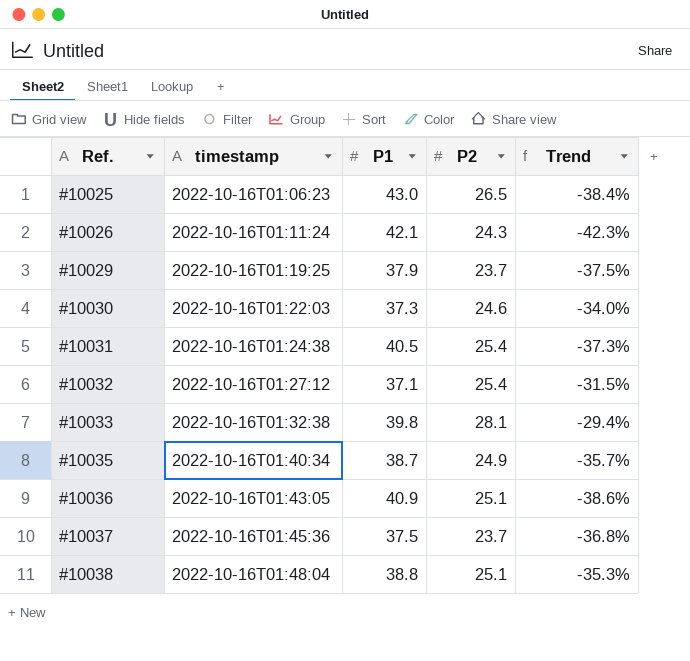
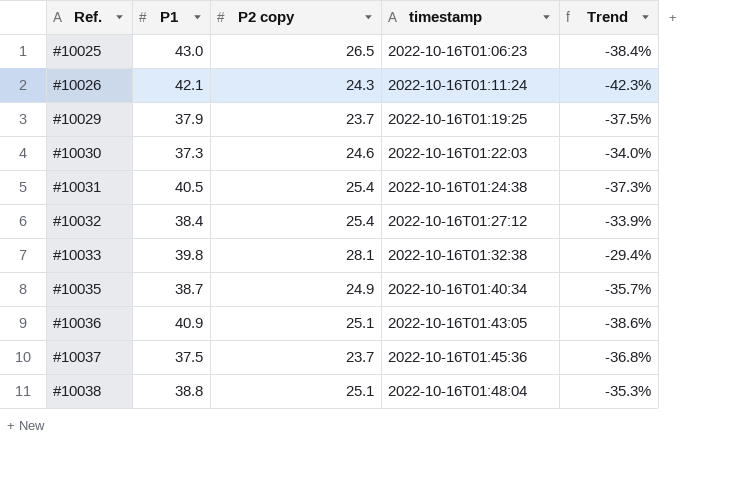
column name: P2 -> P2 copy
column timestamp | position: 2 -> 4
#10032 | P1: 37.1 -> 38.4
#10032 | Trend: -31.5% -> -33.9%

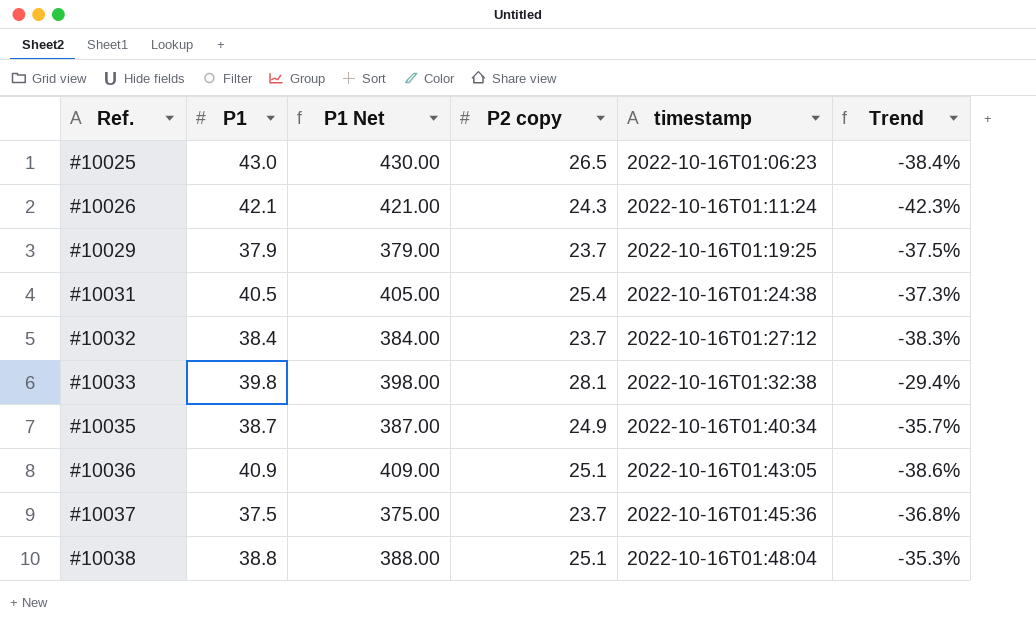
column P1 Net | formula: none -> [P1] * 10
row #10030: 37.3 | 24.6 | 2022-10-16T01:22:03 | -34.0% -> none
#10032 | P2 copy: 25.4 -> 23.7
#10032 | Trend: -33.9% -> -38.3%

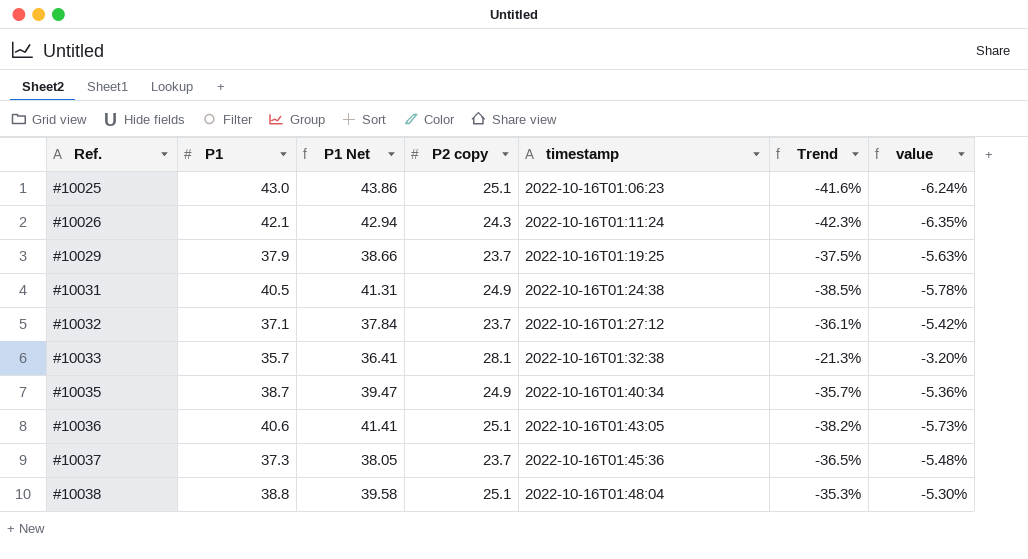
column P1 Net | formula: [P1] * 10 -> [P1] * 1.02
column value | formula: none -> [Trend] * 0.15
#10025 | P2 copy: 26.5 -> 25.1
#10025 | Trend: -38.4% -> -41.6%
#10031 | P2 copy: 25.4 -> 24.9
#10031 | Trend: -37.3% -> -38.5%
#10032 | P1: 38.4 -> 37.1
#10032 | Trend: -38.3% -> -36.1%
#10033 | P1: 39.8 -> 35.7
#10033 | Trend: -29.4% -> -21.3%
#10036 | P1: 40.9 -> 40.6
#10036 | Trend: -38.6% -> -38.2%
#10037 | P1: 37.5 -> 37.3
#10037 | Trend: -36.8% -> -36.5%

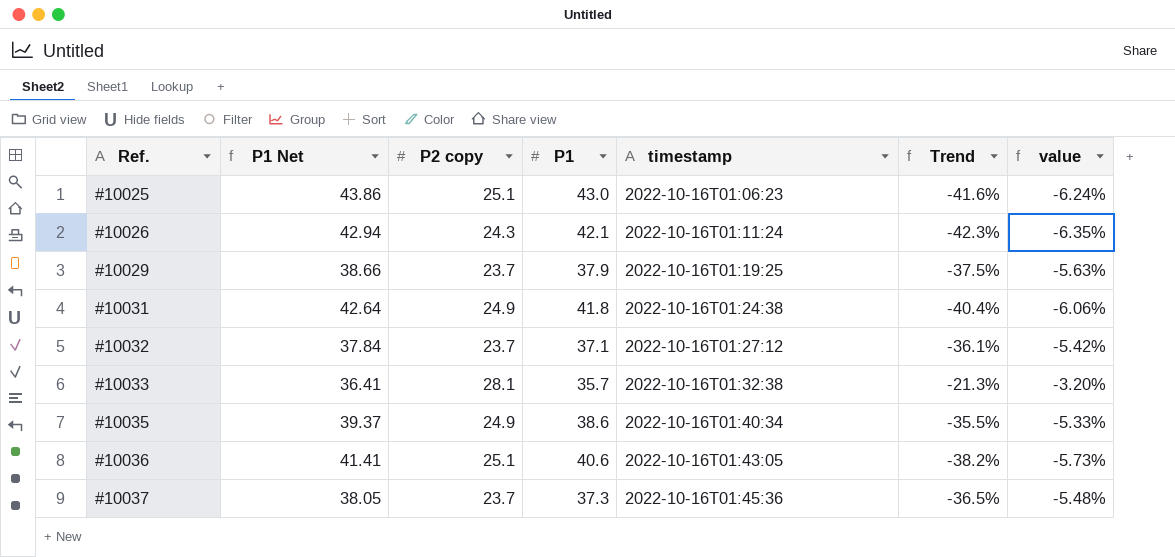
column P1 | position: 2 -> 4
row #10038: 38.8 | 39.58 | 25.1 | 2022-10-16T01:48:04 | -35.3% | -5.30% -> none
#10031 | P1 Net: 41.31 -> 42.64
#10031 | P1: 40.5 -> 41.8
#10031 | Trend: -38.5% -> -40.4%
#10031 | value: -5.78% -> -6.06%
#10035 | P1 Net: 39.47 -> 39.37
#10035 | P1: 38.7 -> 38.6
#10035 | Trend: -35.7% -> -35.5%
#10035 | value: -5.36% -> -5.33%

